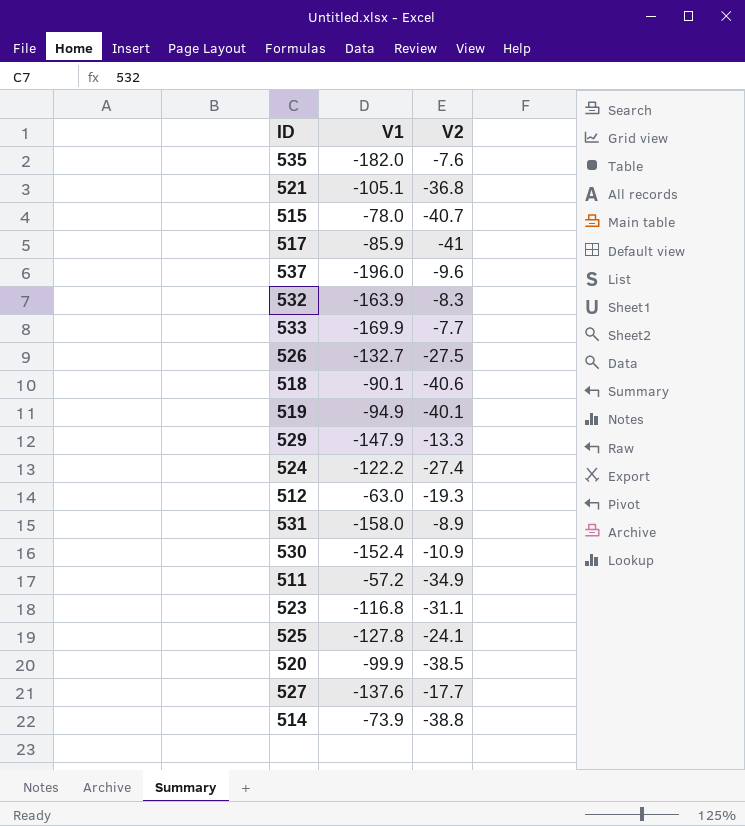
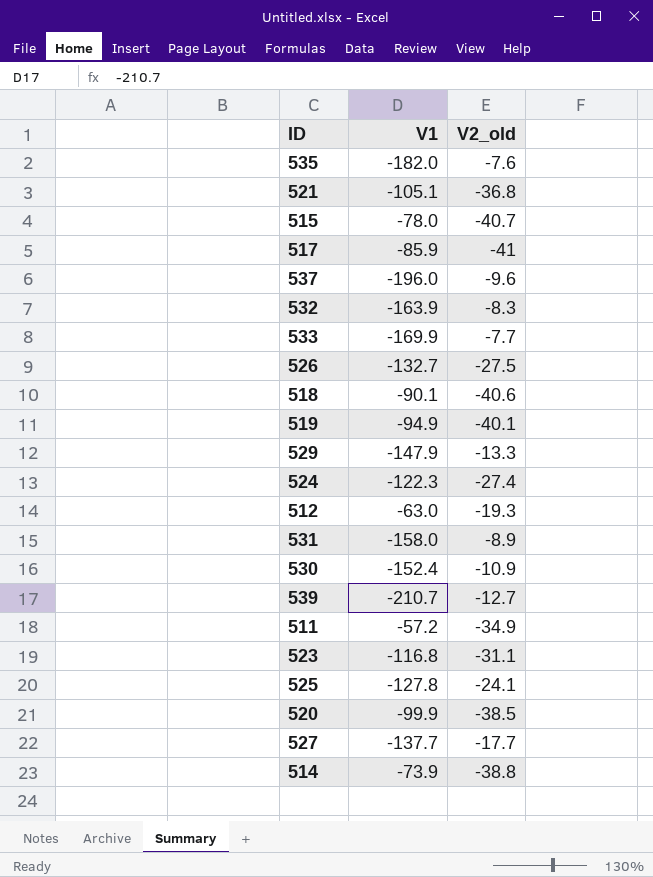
column name: V2 -> V2_old
524 | V1: -122.2 -> -122.3
row 539: none -> -210.7 | -12.7
527 | V1: -137.6 -> -137.7

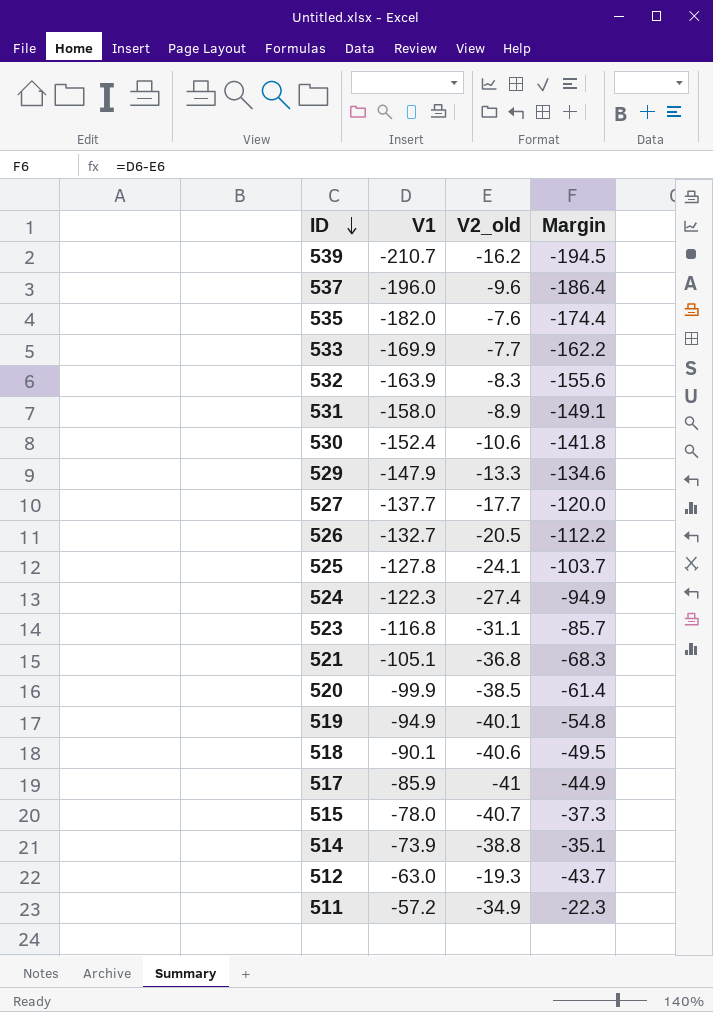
row order: none -> ID descending
column Margin | formula: none -> [V1] - [V2_old]
539 | V2_old: -12.7 -> -16.2
530 | V2_old: -10.9 -> -10.6
526 | V2_old: -27.5 -> -20.5

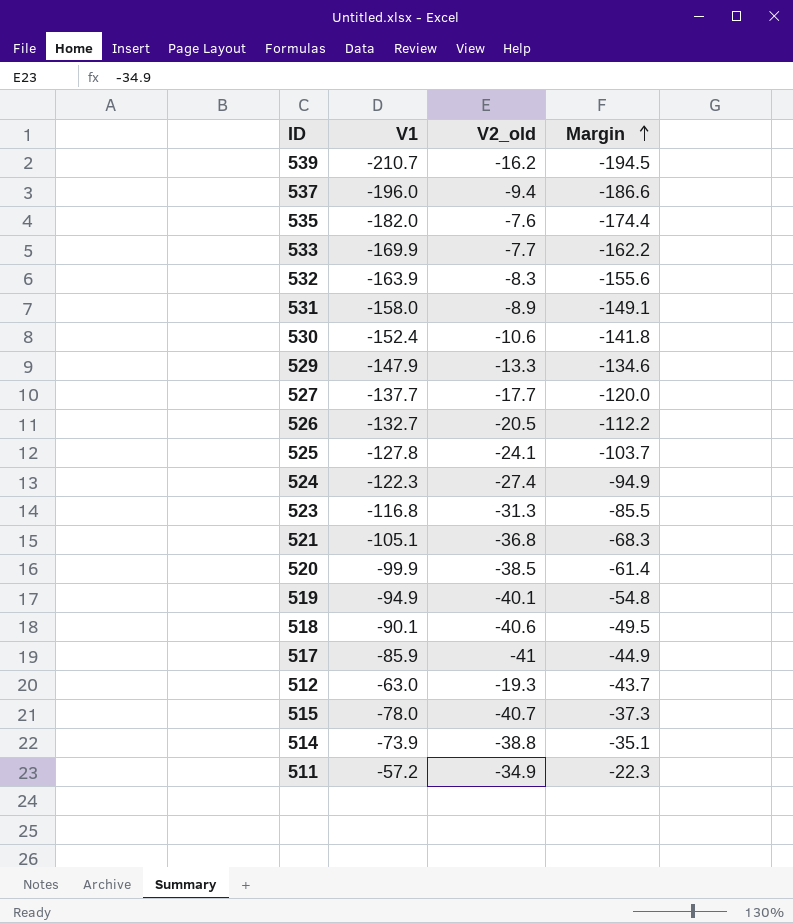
row order: ID descending -> Margin ascending
537 | V2_old: -9.6 -> -9.4
537 | Margin: -186.4 -> -186.6
523 | V2_old: -31.1 -> -31.3
523 | Margin: -85.7 -> -85.5

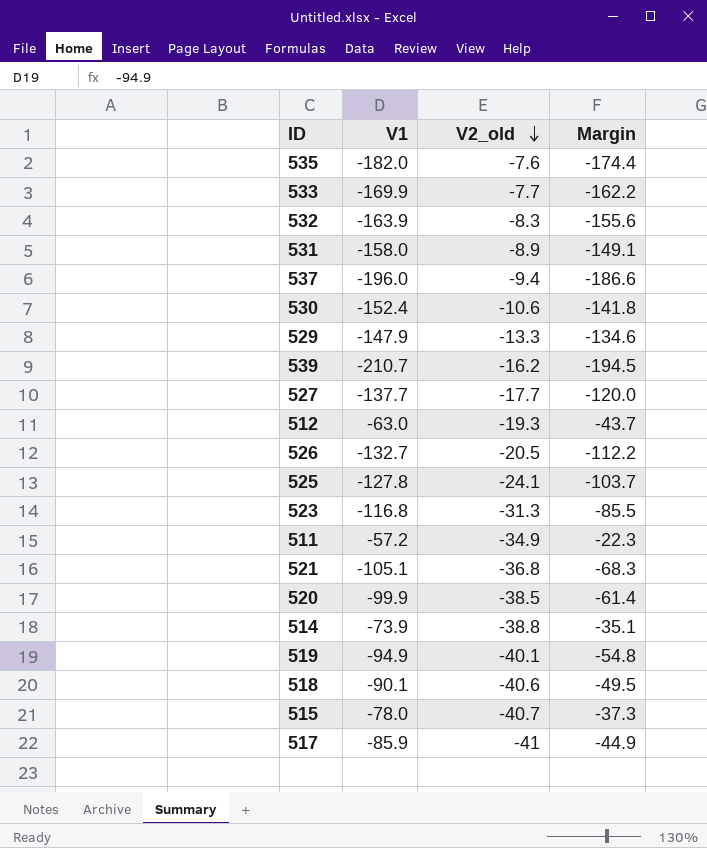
row order: Margin ascending -> V2_old descending
row 524: -122.3 | -27.4 | -94.9 -> none

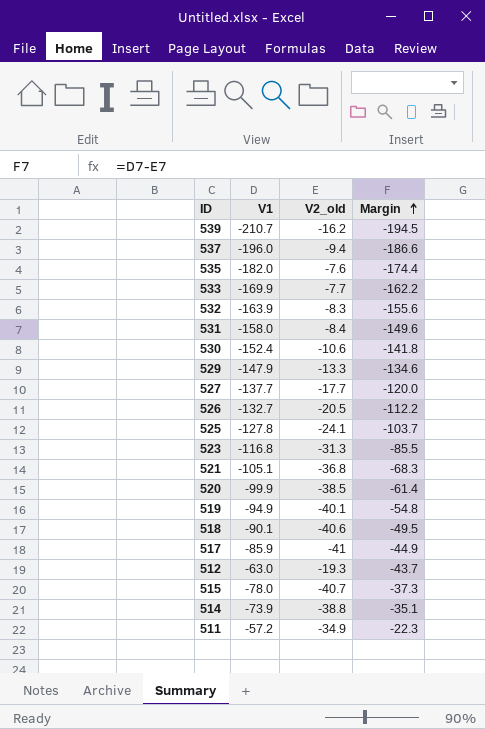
row order: V2_old descending -> Margin ascending
531 | V2_old: -8.9 -> -8.4
531 | Margin: -149.1 -> -149.6

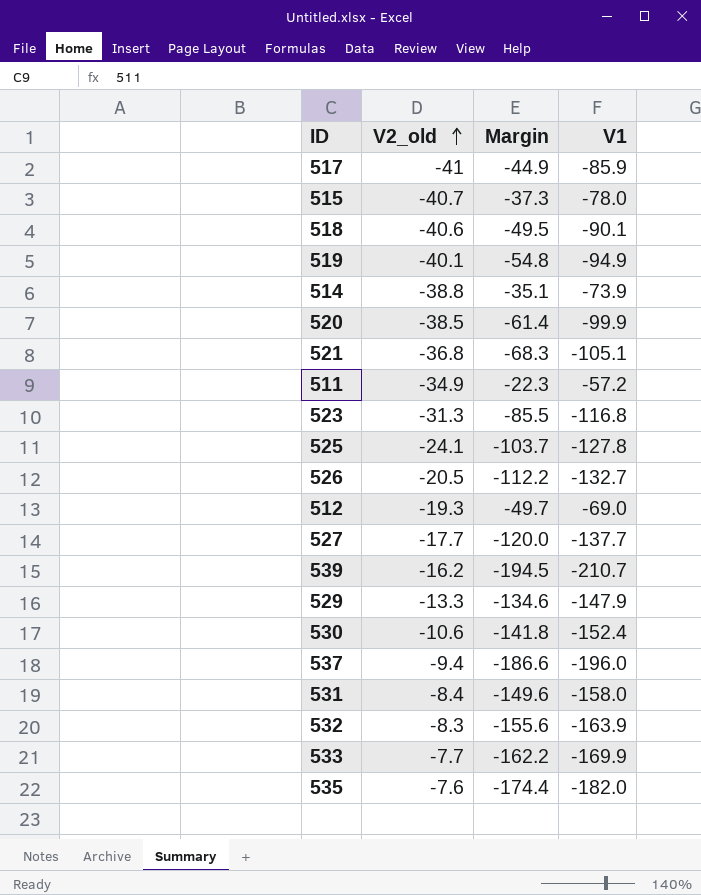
row order: Margin ascending -> V2_old ascending
column V1 | position: 2 -> 4
512 | Margin: -43.7 -> -49.7
512 | V1: -63.0 -> -69.0

